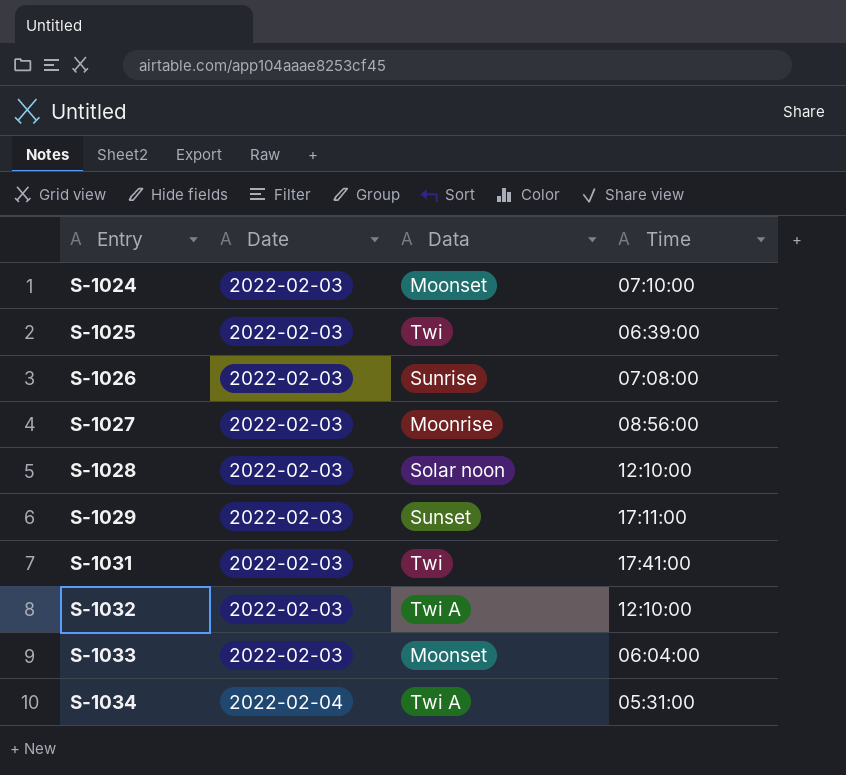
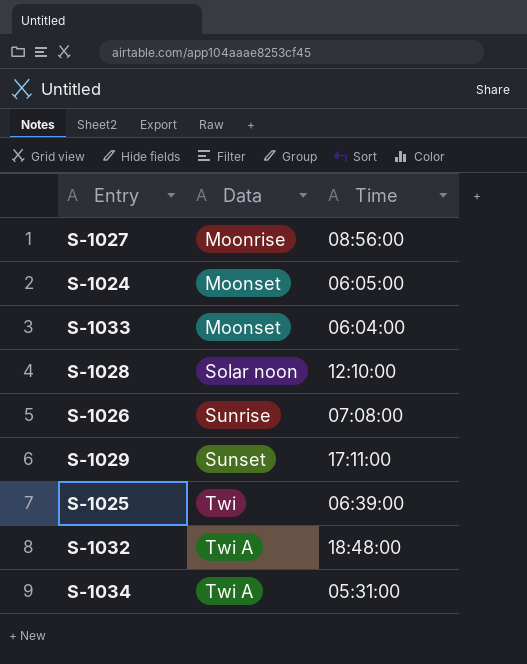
row order: Entry ascending -> Data ascending
column Date | position: 2 -> none
row S-1031: 2022-02-03 | Twi | 17:41:00 -> none
S-1024 | Time: 07:10:00 -> 06:05:00
S-1032 | Time: 12:10:00 -> 18:48:00

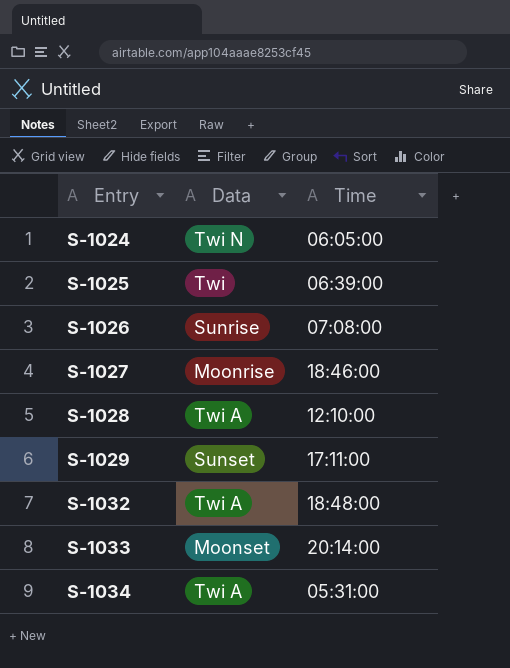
row order: Data ascending -> Entry ascending
S-1024 | Data: Moonset -> Twi N
S-1027 | Time: 08:56:00 -> 18:46:00
S-1028 | Data: Solar noon -> Twi A
S-1033 | Time: 06:04:00 -> 20:14:00

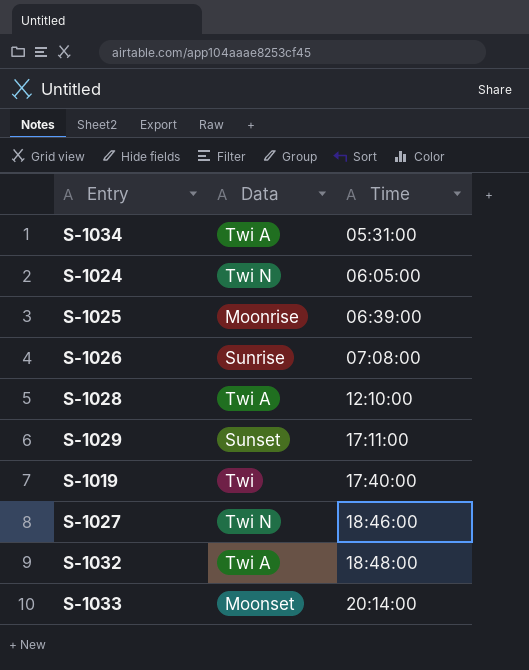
row order: Entry ascending -> Time ascending
S-1025 | Data: Twi -> Moonrise
row S-1019: none -> Twi | 17:40:00
S-1027 | Data: Moonrise -> Twi N

